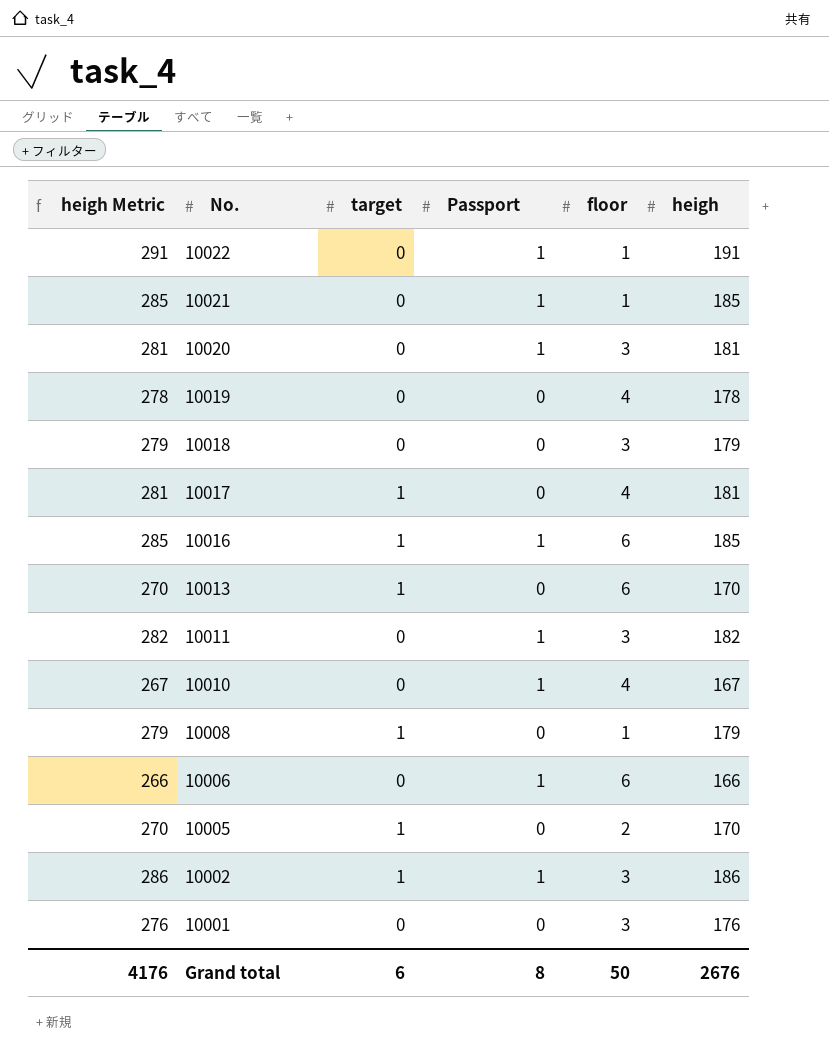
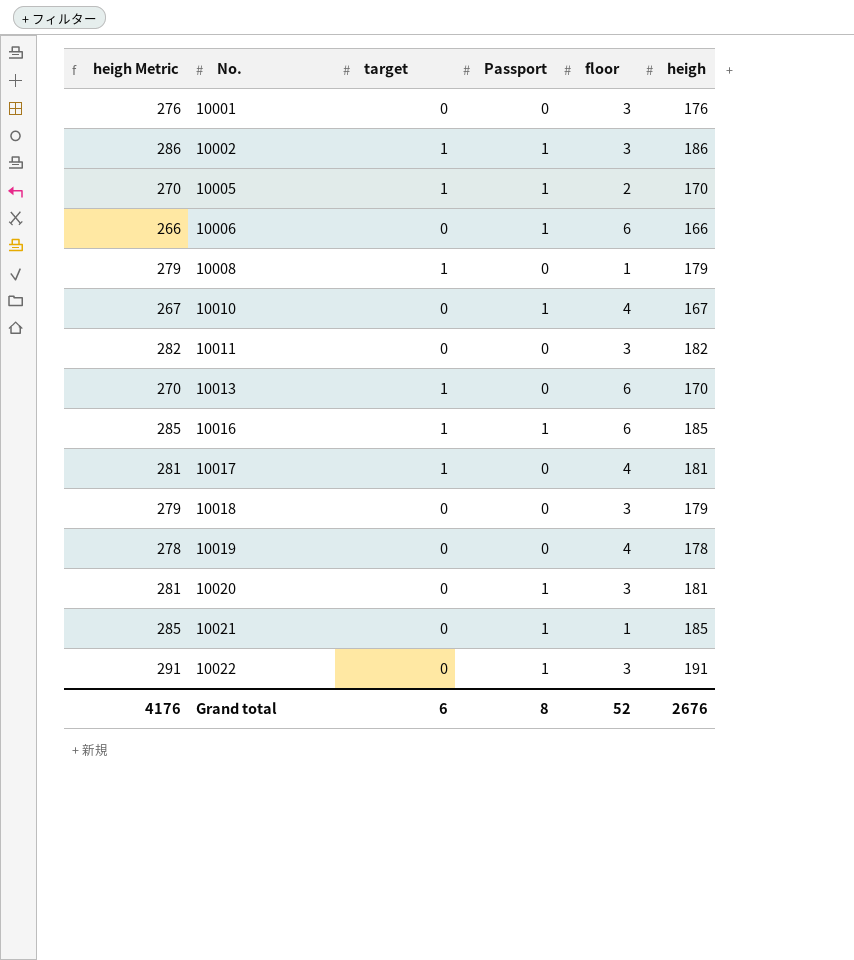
row order: No. descending -> No. ascending
10005 | Passport: 0 -> 1
10011 | Passport: 1 -> 0
10022 | floor: 1 -> 3
Grand total | floor: 50 -> 52

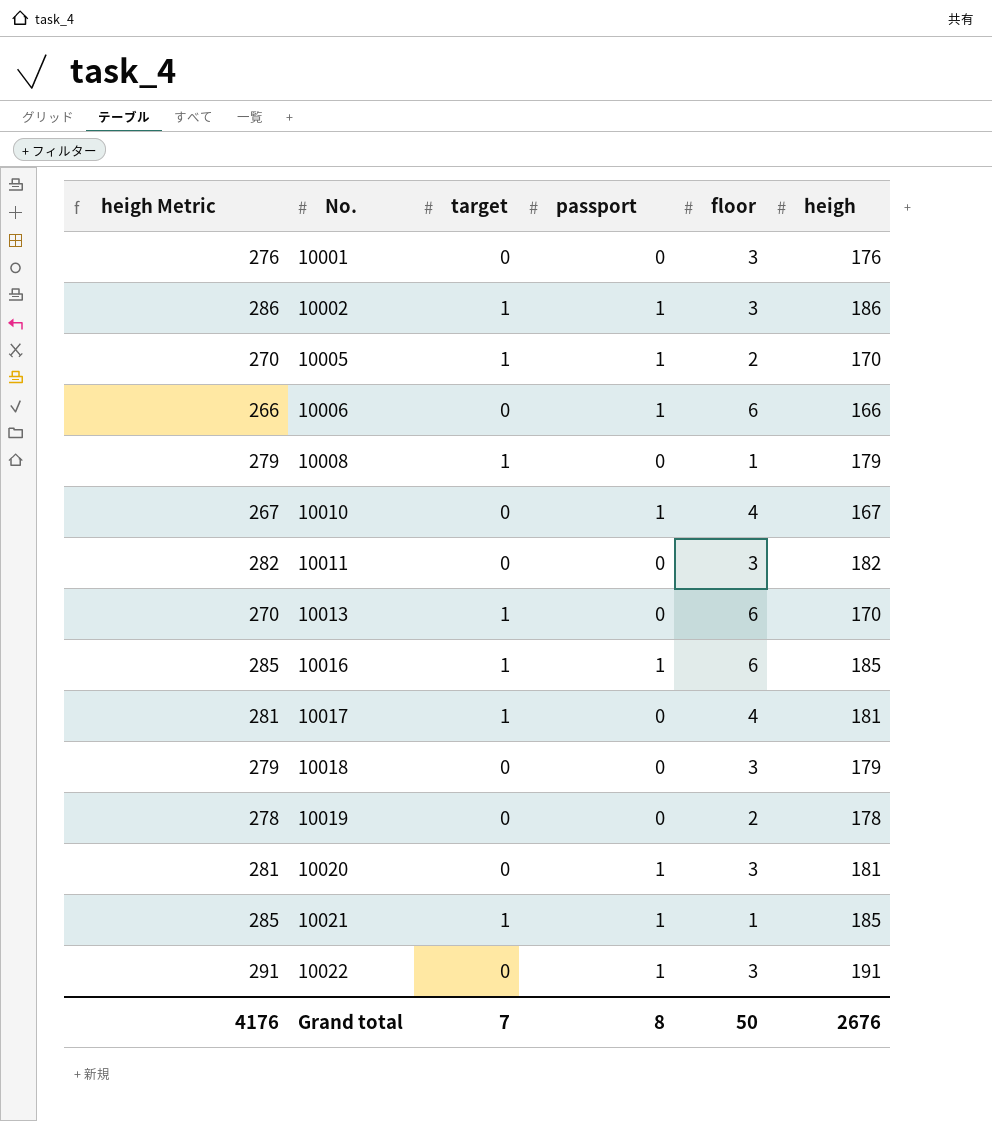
column name: Passport -> passport
10019 | floor: 4 -> 2
10021 | target: 0 -> 1
Grand total | target: 6 -> 7
Grand total | floor: 52 -> 50

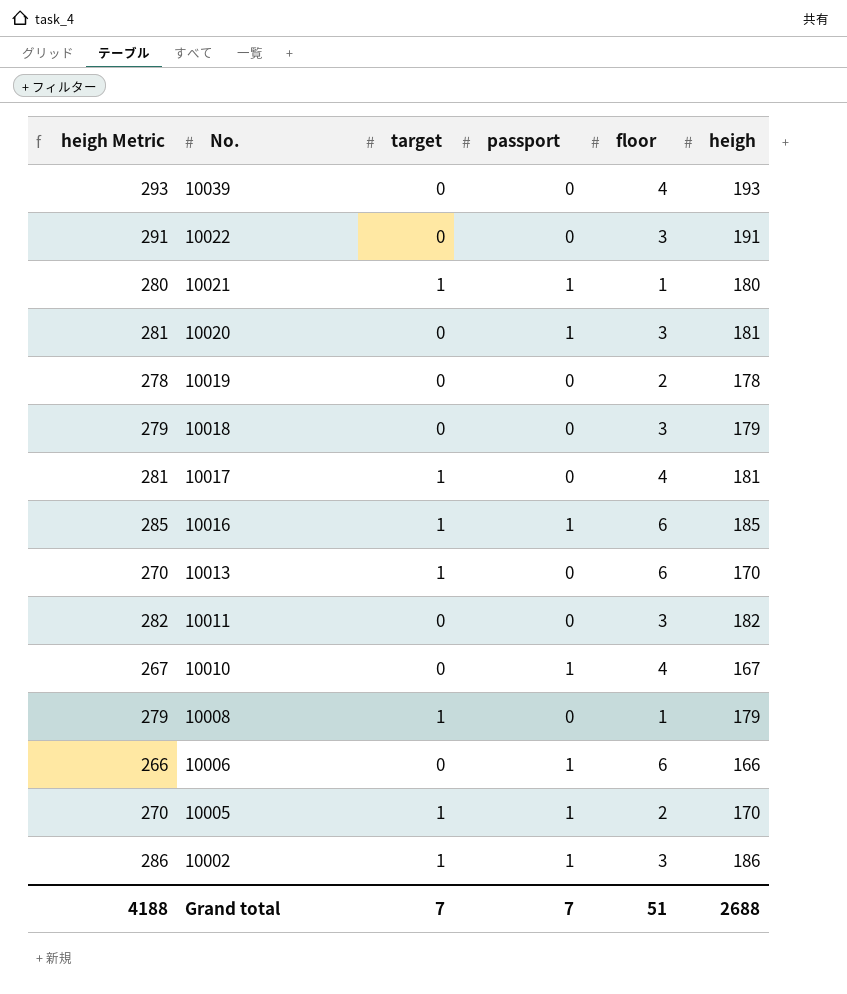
row order: No. ascending -> No. descending
row 10001: 276 | 0 | 0 | 3 | 176 -> none
row 10039: none -> 293 | 0 | 0 | 4 | 193
10022 | passport: 1 -> 0
10021 | heigh Metric: 285 -> 280
10021 | heigh: 185 -> 180
Grand total | heigh Metric: 4176 -> 4188
Grand total | passport: 8 -> 7
Grand total | floor: 50 -> 51
Grand total | heigh: 2676 -> 2688

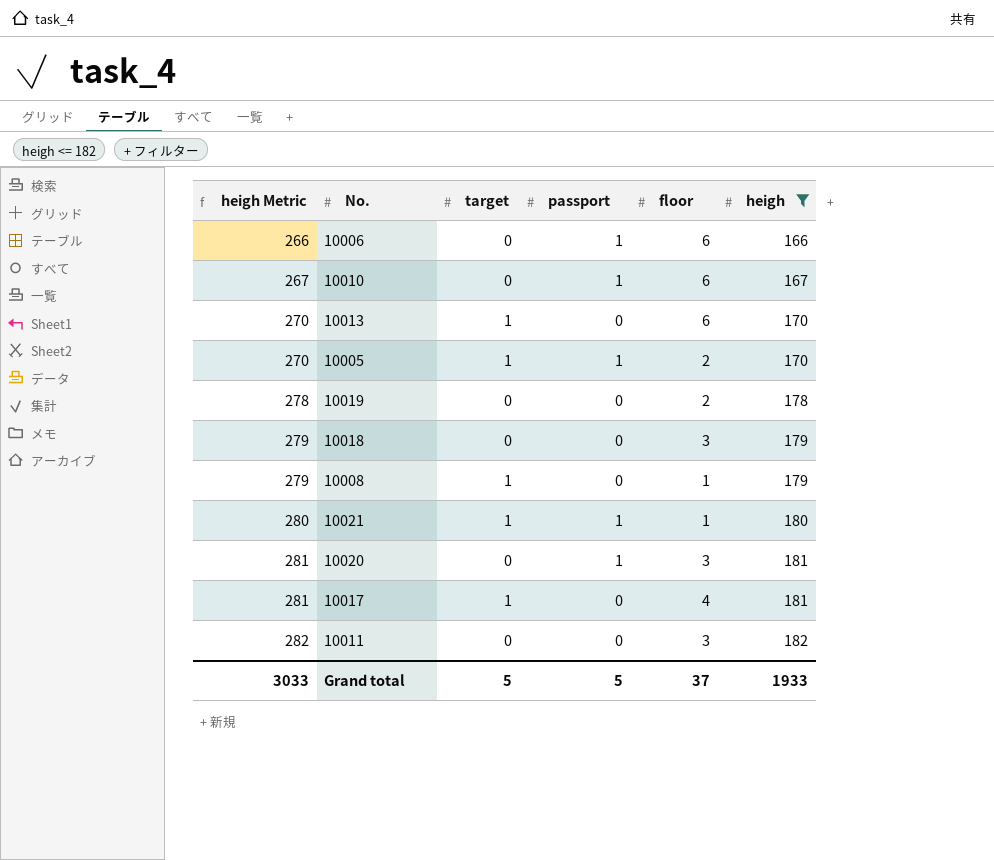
filter: none -> heigh <= 182
row order: No. descending -> heigh Metric ascending
10010 | floor: 4 -> 6
Grand total | heigh Metric: 4188 -> 3033
Grand total | target: 7 -> 5
Grand total | passport: 7 -> 5
Grand total | floor: 51 -> 37
Grand total | heigh: 2688 -> 1933

